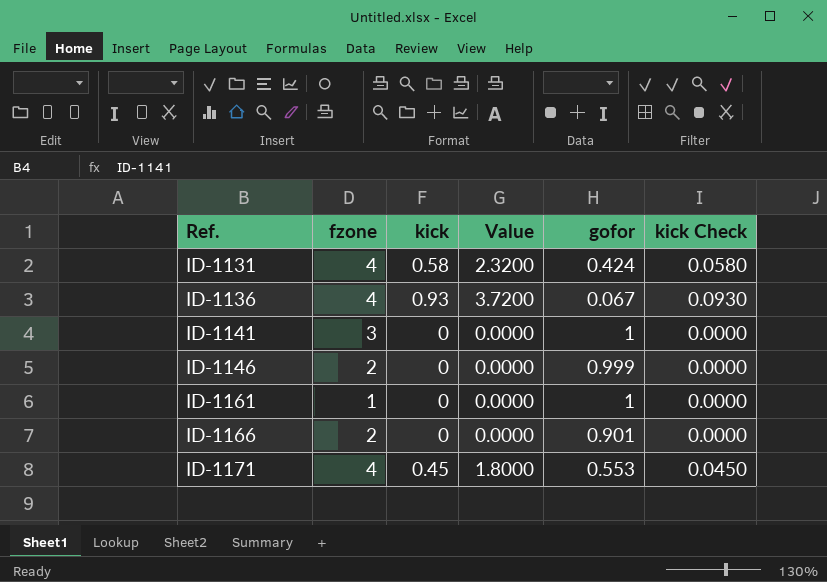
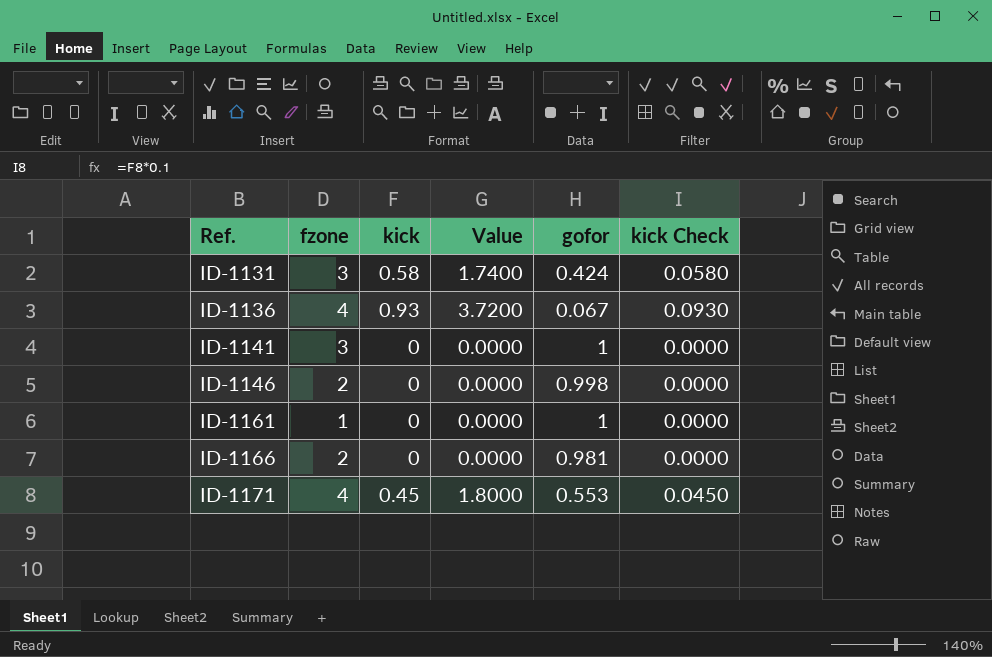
ID-1131 | fzone: 4 -> 3
ID-1131 | Value: 2.3200 -> 1.7400
ID-1146 | gofor: 0.999 -> 0.998
ID-1166 | gofor: 0.901 -> 0.981

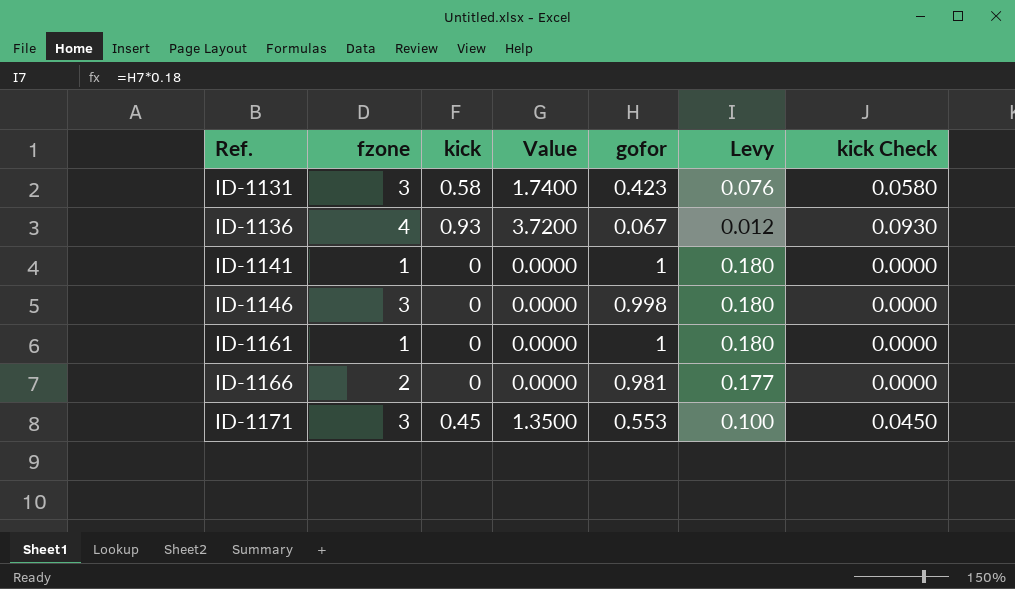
column Levy | formula: none -> [gofor] * 0.18
ID-1131 | gofor: 0.424 -> 0.423
ID-1141 | fzone: 3 -> 1
ID-1146 | fzone: 2 -> 3
ID-1171 | fzone: 4 -> 3
ID-1171 | Value: 1.8000 -> 1.3500

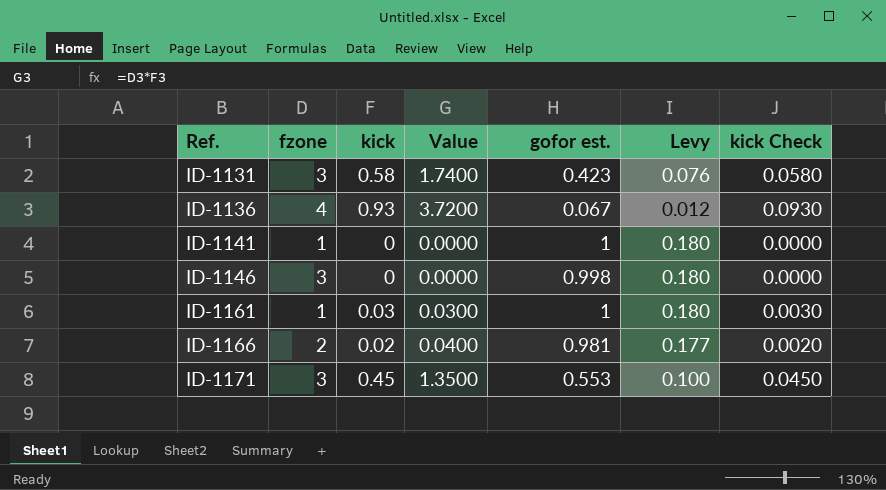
column name: gofor -> gofor est.
ID-1161 | kick: 0 -> 0.03
ID-1161 | Value: 0.0000 -> 0.0300
ID-1161 | kick Check: 0.0000 -> 0.0030
ID-1166 | kick: 0 -> 0.02
ID-1166 | Value: 0.0000 -> 0.0400
ID-1166 | kick Check: 0.0000 -> 0.0020

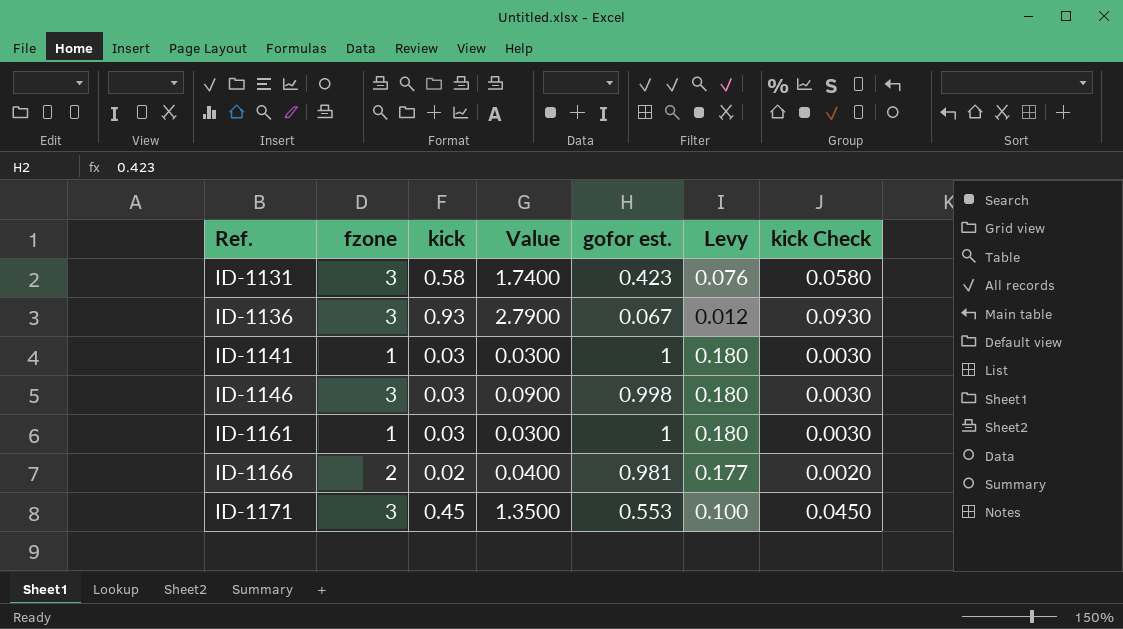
ID-1136 | fzone: 4 -> 3
ID-1136 | Value: 3.7200 -> 2.7900
ID-1141 | kick: 0 -> 0.03
ID-1141 | Value: 0.0000 -> 0.0300
ID-1141 | kick Check: 0.0000 -> 0.0030
ID-1146 | kick: 0 -> 0.03
ID-1146 | Value: 0.0000 -> 0.0900
ID-1146 | kick Check: 0.0000 -> 0.0030

